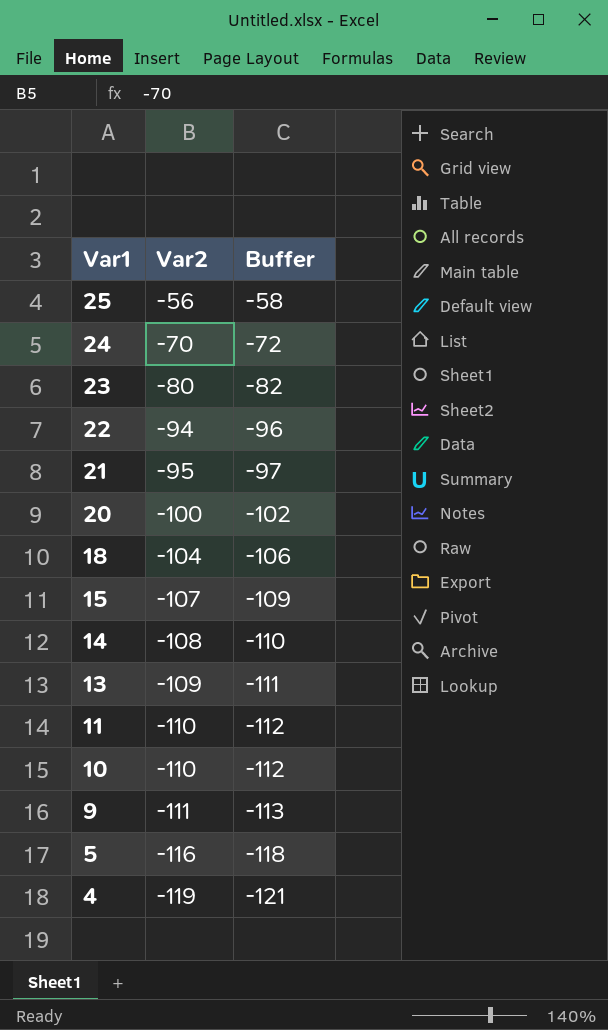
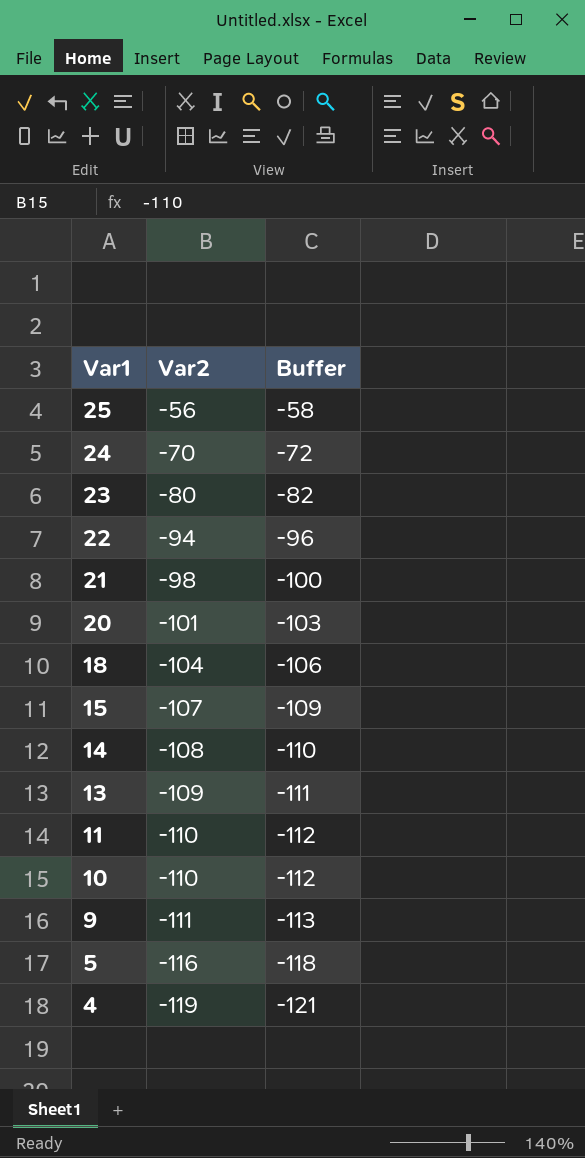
21 | Var2: -95 -> -98
21 | Buffer: -97 -> -100
20 | Var2: -100 -> -101
20 | Buffer: -102 -> -103

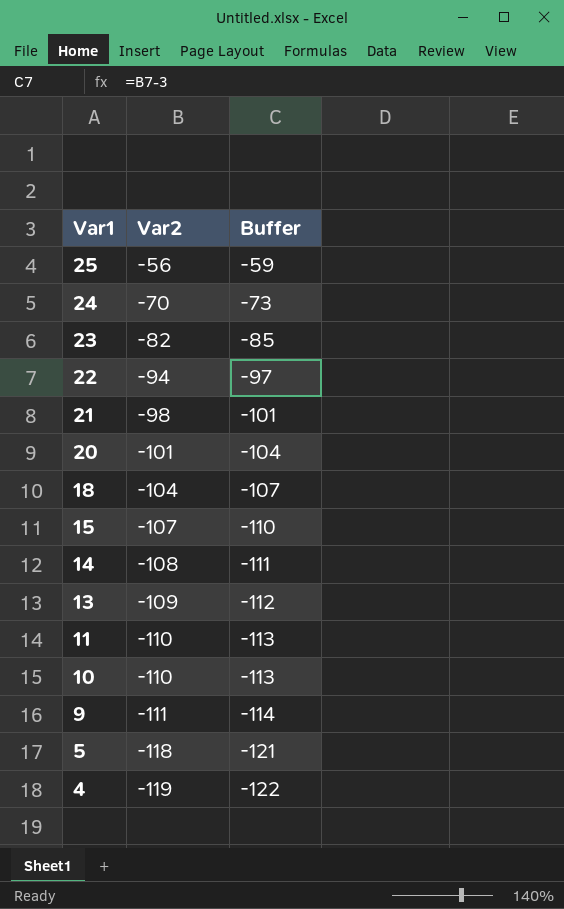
column Buffer | formula: [Var2] - 2 -> [Var2] - 3
23 | Var2: -80 -> -82
5 | Var2: -116 -> -118

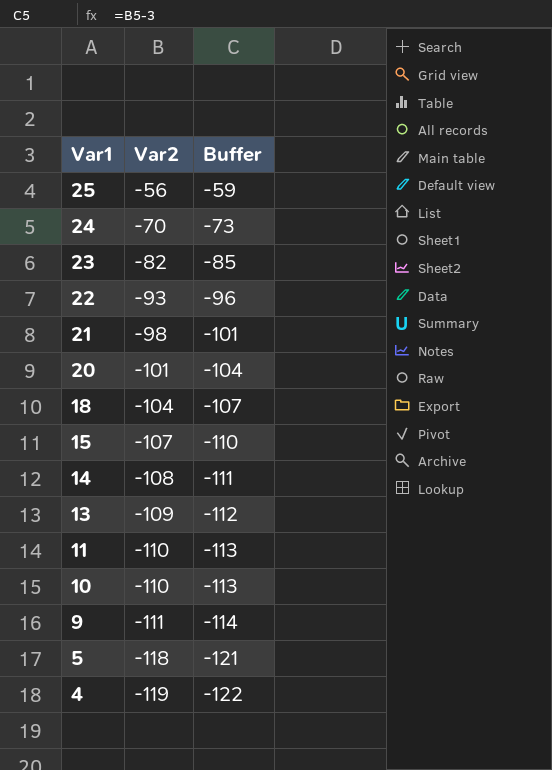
22 | Var2: -94 -> -93
22 | Buffer: -97 -> -96

